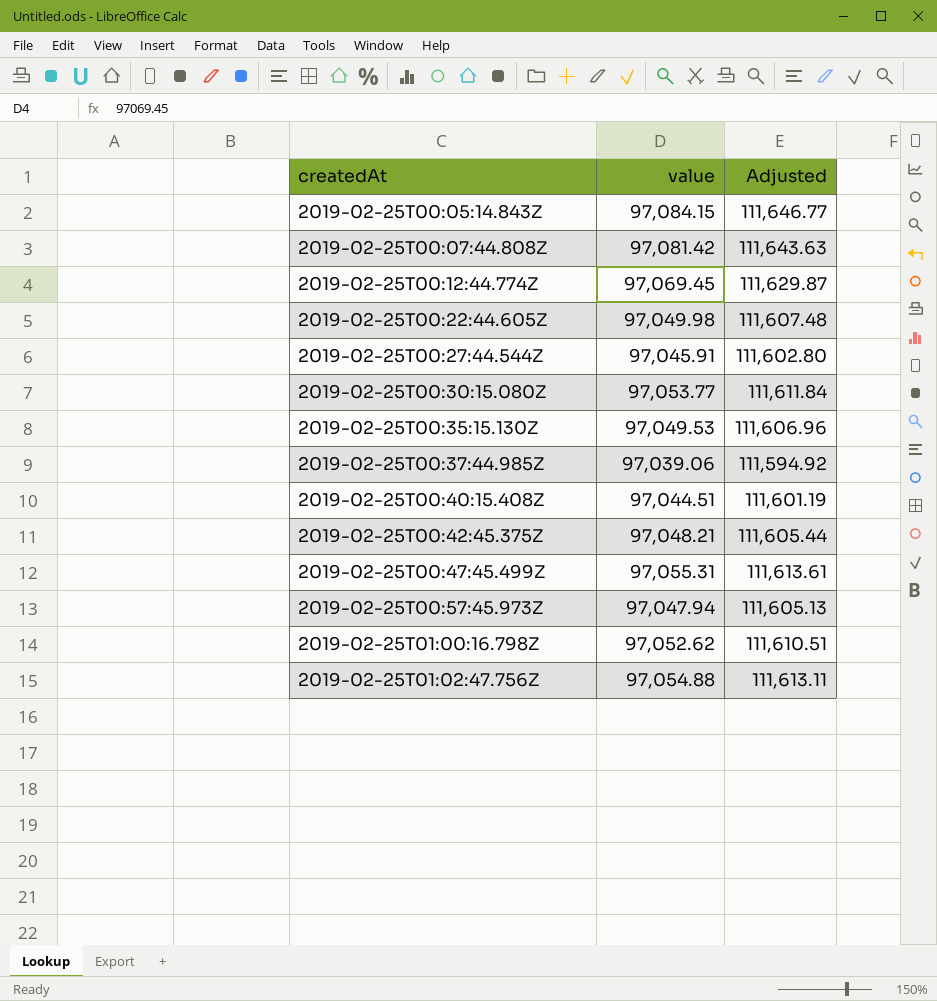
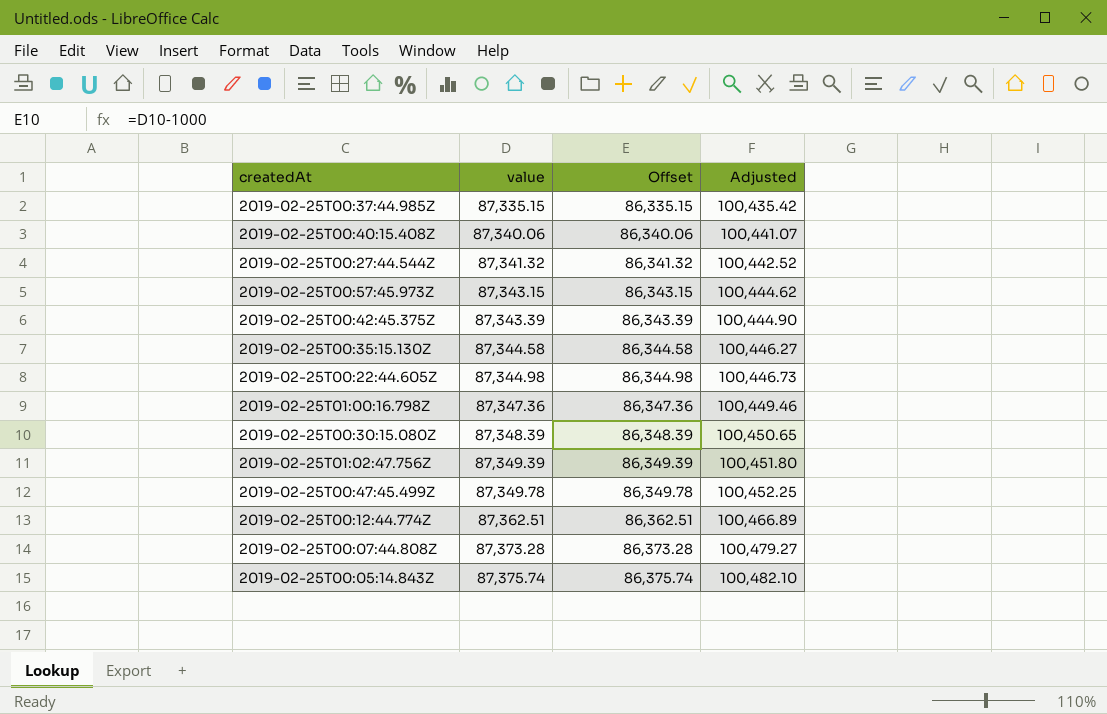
row order: createdAt ascending -> value ascending
column Offset | formula: none -> [value] - 1000
2019-02-25T00:37:44.985Z | value: 97,039.06 -> 87,335.15
2019-02-25T00:37:44.985Z | Adjusted: 111,594.92 -> 100,435.42
2019-02-25T00:40:15.408Z | value: 97,044.51 -> 87,340.06
2019-02-25T00:40:15.408Z | Adjusted: 111,601.19 -> 100,441.07
2019-02-25T00:27:44.544Z | value: 97,045.91 -> 87,341.32
2019-02-25T00:27:44.544Z | Adjusted: 111,602.80 -> 100,442.52
2019-02-25T00:57:45.973Z | value: 97,047.94 -> 87,343.15
2019-02-25T00:57:45.973Z | Adjusted: 111,605.13 -> 100,444.62
2019-02-25T00:42:45.375Z | value: 97,048.21 -> 87,343.39
2019-02-25T00:42:45.375Z | Adjusted: 111,605.44 -> 100,444.90
2019-02-25T00:35:15.130Z | value: 97,049.53 -> 87,344.58
2019-02-25T00:35:15.130Z | Adjusted: 111,606.96 -> 100,446.27
2019-02-25T00:22:44.605Z | value: 97,049.98 -> 87,344.98
2019-02-25T00:22:44.605Z | Adjusted: 111,607.48 -> 100,446.73
2019-02-25T01:00:16.798Z | value: 97,052.62 -> 87,347.36
2019-02-25T01:00:16.798Z | Adjusted: 111,610.51 -> 100,449.46
2019-02-25T00:30:15.080Z | value: 97,053.77 -> 87,348.39
2019-02-25T00:30:15.080Z | Adjusted: 111,611.84 -> 100,450.65
2019-02-25T01:02:47.756Z | value: 97,054.88 -> 87,349.39
2019-02-25T01:02:47.756Z | Adjusted: 111,613.11 -> 100,451.80
2019-02-25T00:47:45.499Z | value: 97,055.31 -> 87,349.78
2019-02-25T00:47:45.499Z | Adjusted: 111,613.61 -> 100,452.25
2019-02-25T00:12:44.774Z | value: 97,069.45 -> 87,362.51
2019-02-25T00:12:44.774Z | Adjusted: 111,629.87 -> 100,466.89
2019-02-25T00:07:44.808Z | value: 97,081.42 -> 87,373.28
2019-02-25T00:07:44.808Z | Adjusted: 111,643.63 -> 100,479.27
2019-02-25T00:05:14.843Z | value: 97,084.15 -> 87,375.74
2019-02-25T00:05:14.843Z | Adjusted: 111,646.77 -> 100,482.10

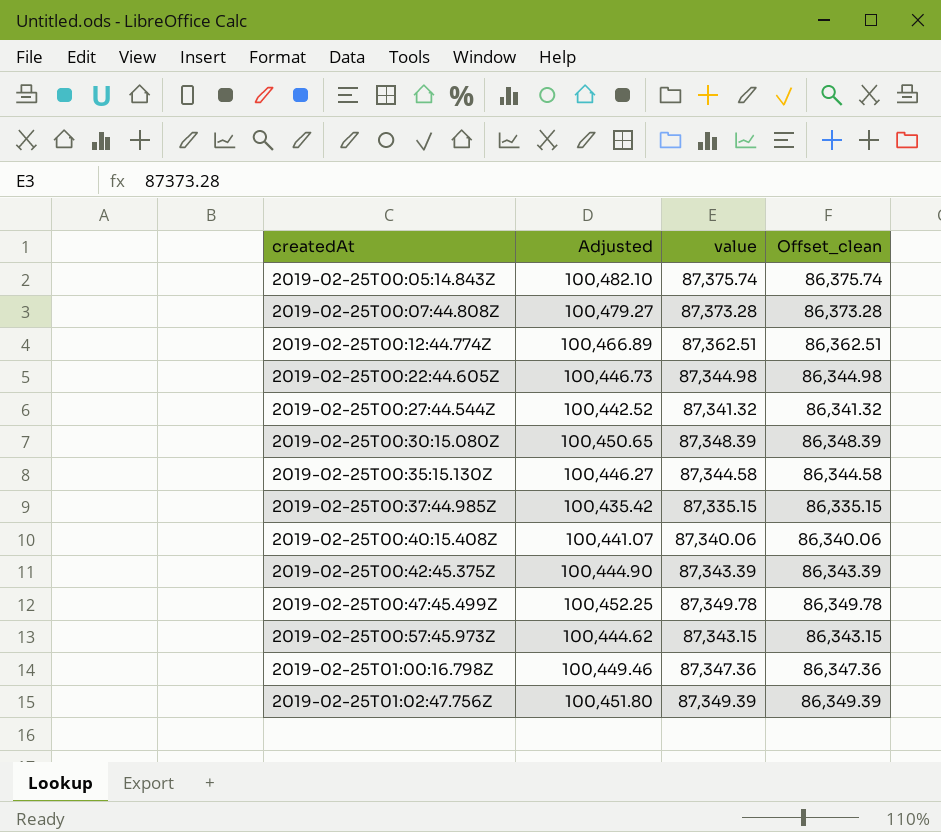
row order: value ascending -> createdAt ascending
column Adjusted | position: 4 -> 2
column name: Offset -> Offset_clean

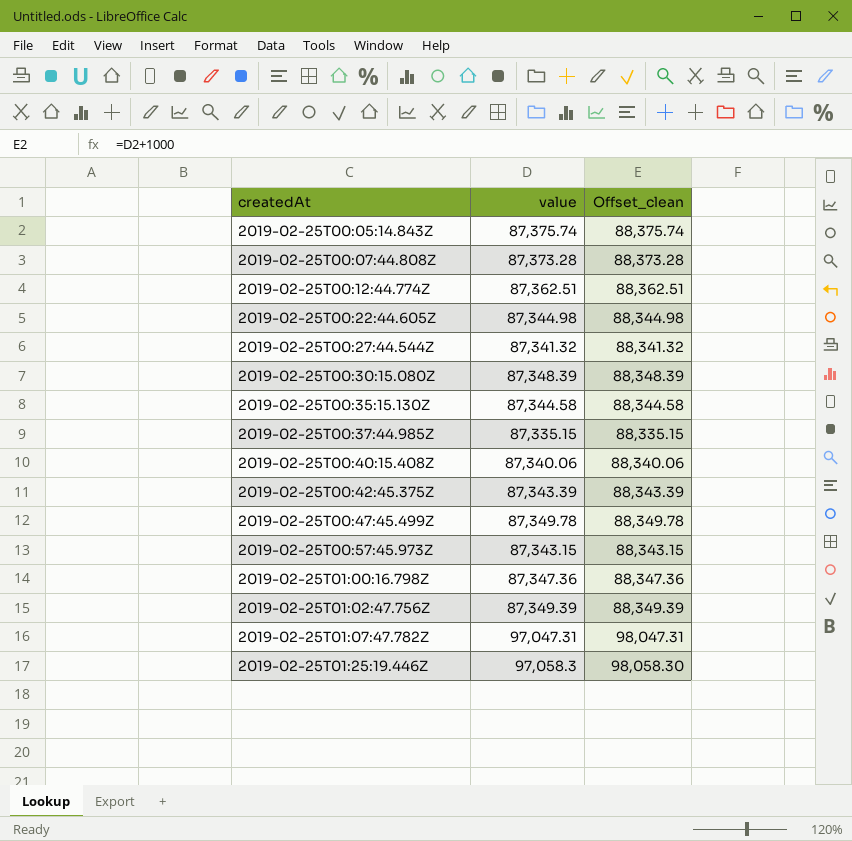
column Adjusted | formula: [value] * 1.15 -> none
column Offset_clean | formula: [value] - 1000 -> [value] + 1000
row 2019-02-25T01:07:47.782Z: none -> 97,047.31 | 98,047.31
row 2019-02-25T01:25:19.446Z: none -> 97,058.3 | 98,058.30

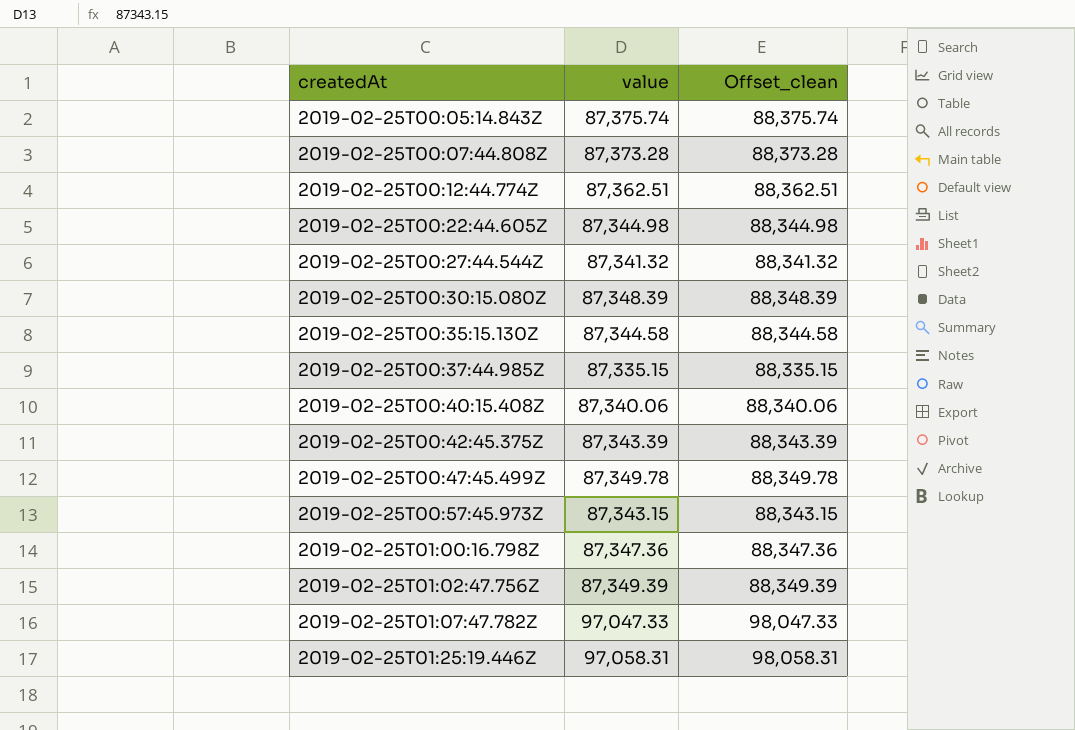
2019-02-25T01:07:47.782Z | value: 97,047.31 -> 97,047.33
2019-02-25T01:07:47.782Z | Offset_clean: 98,047.31 -> 98,047.33
2019-02-25T01:25:19.446Z | value: 97,058.3 -> 97,058.31
2019-02-25T01:25:19.446Z | Offset_clean: 98,058.30 -> 98,058.31

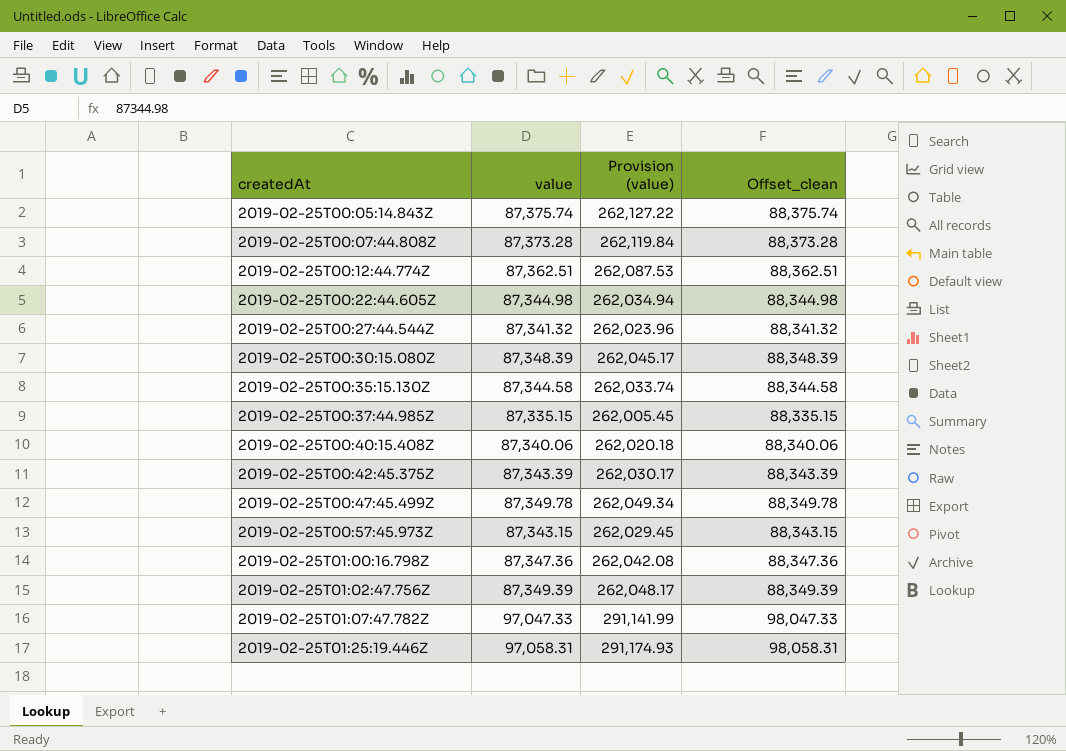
column Provision (value) | formula: none -> [value] * 3

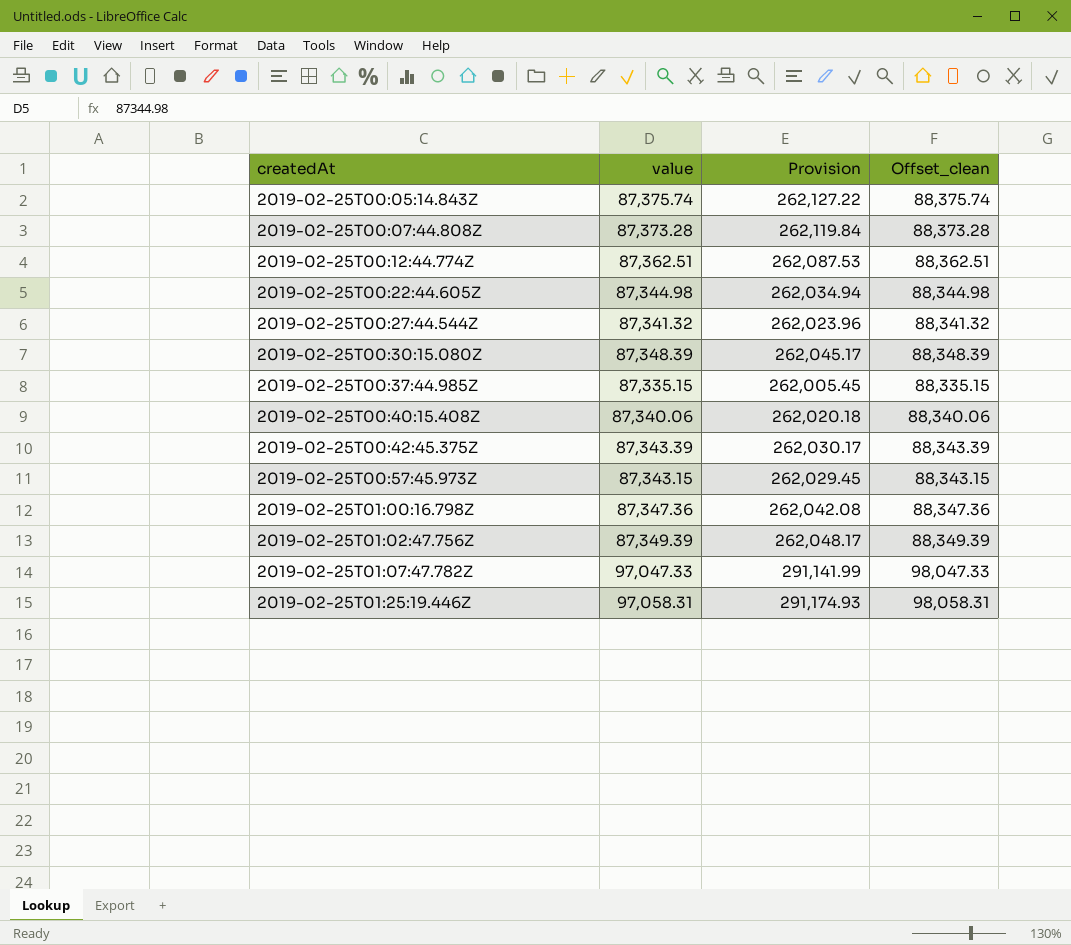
column name: Provision (value) -> Provision
row 2019-02-25T00:35:15.130Z: 87,344.58 | 262,033.74 | 88,344.58 -> none
row 2019-02-25T00:47:45.499Z: 87,349.78 | 262,049.34 | 88,349.78 -> none

